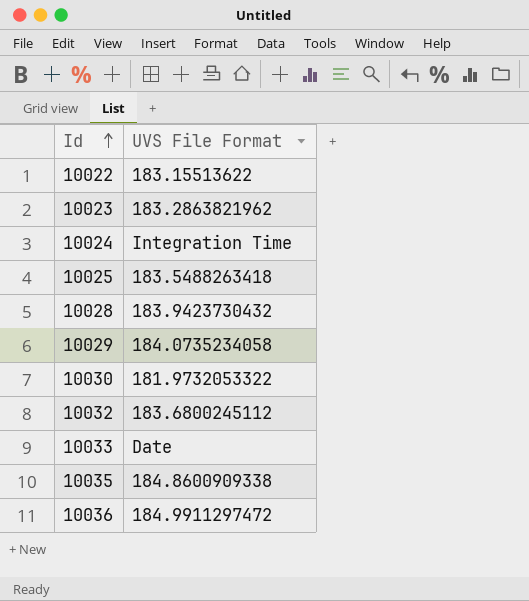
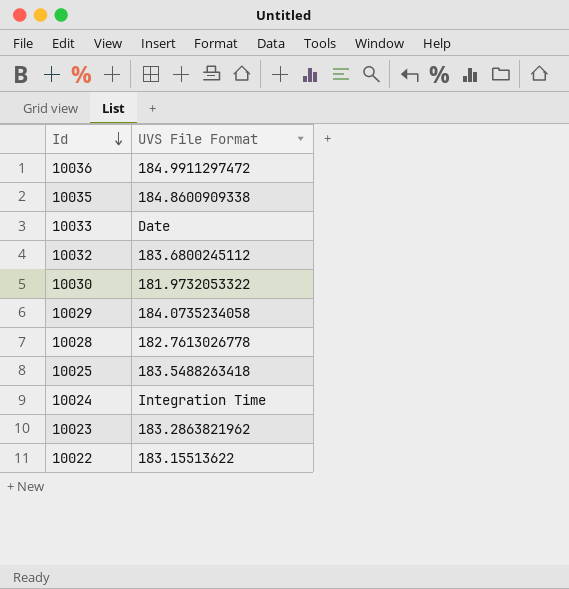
row order: Id ascending -> Id descending
10028 | UVS File Format: 183.9423730432 -> 182.7613026778

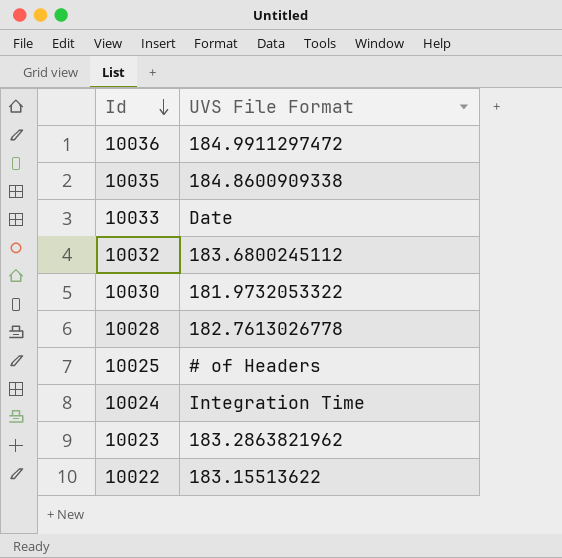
row 10029: 184.0735234058 -> none
10025 | UVS File Format: 183.5488263418 -> # of Headers

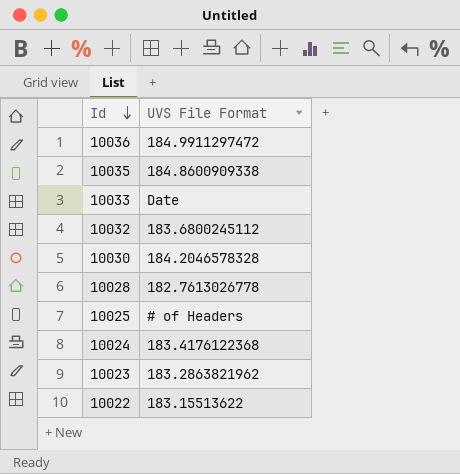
10030 | UVS File Format: 181.9732053322 -> 184.2046578328
10024 | UVS File Format: Integration Time -> 183.4176122368

